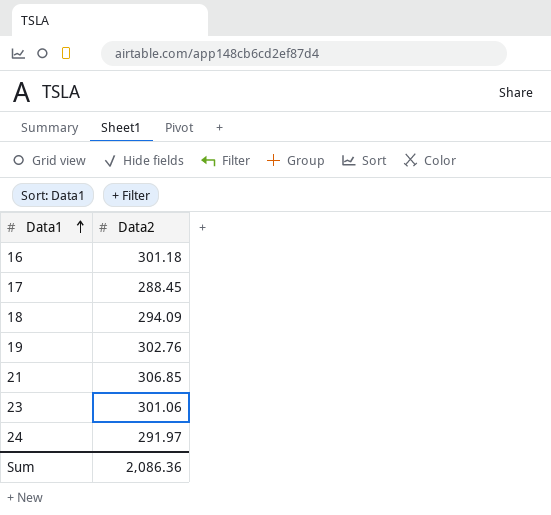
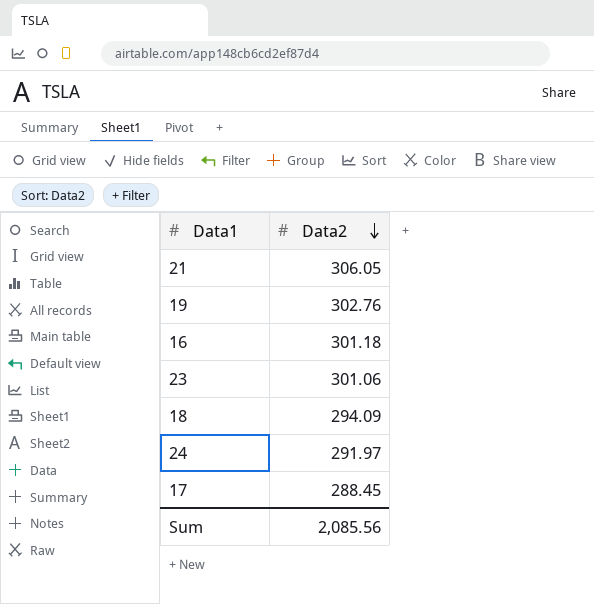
row order: Data1 ascending -> Data2 descending
21 | Data2: 306.85 -> 306.05
Sum | Data2: 2,086.36 -> 2,085.56

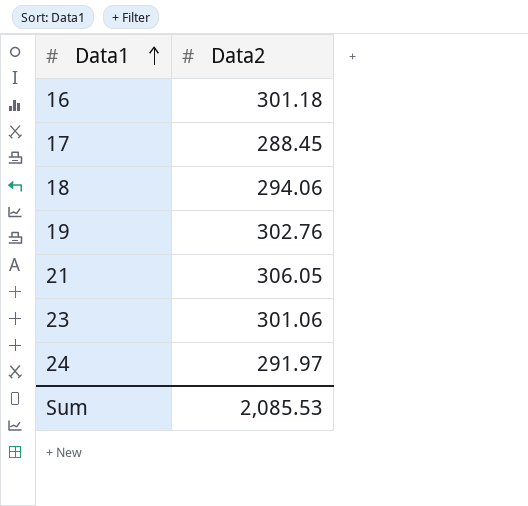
row order: Data2 descending -> Data1 ascending
18 | Data2: 294.09 -> 294.06
Sum | Data2: 2,085.56 -> 2,085.53

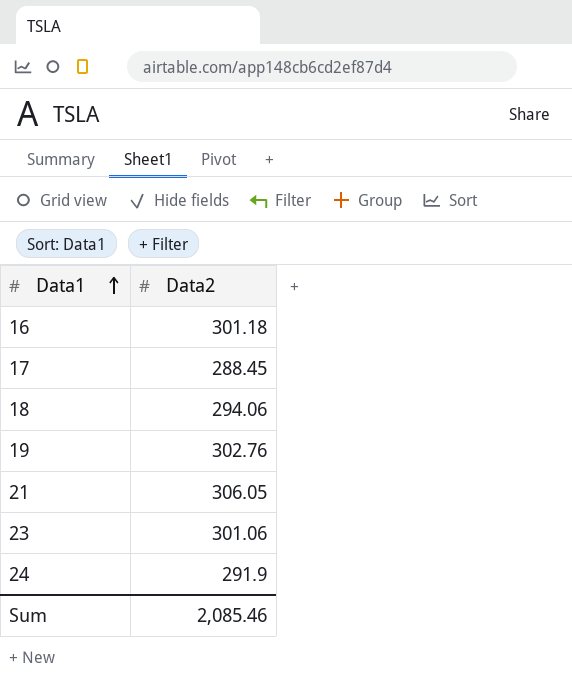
24 | Data2: 291.97 -> 291.9
Sum | Data2: 2,085.53 -> 2,085.46

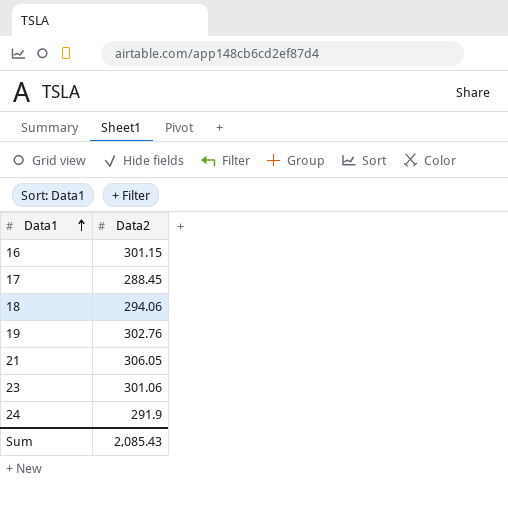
16 | Data2: 301.18 -> 301.15
Sum | Data2: 2,085.46 -> 2,085.43

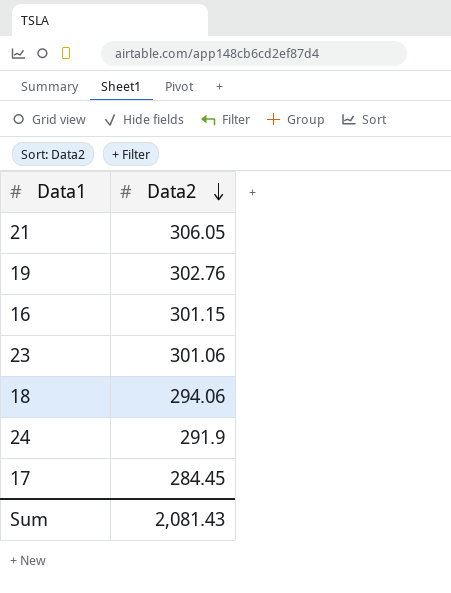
row order: Data1 ascending -> Data2 descending
17 | Data2: 288.45 -> 284.45
Sum | Data2: 2,085.43 -> 2,081.43

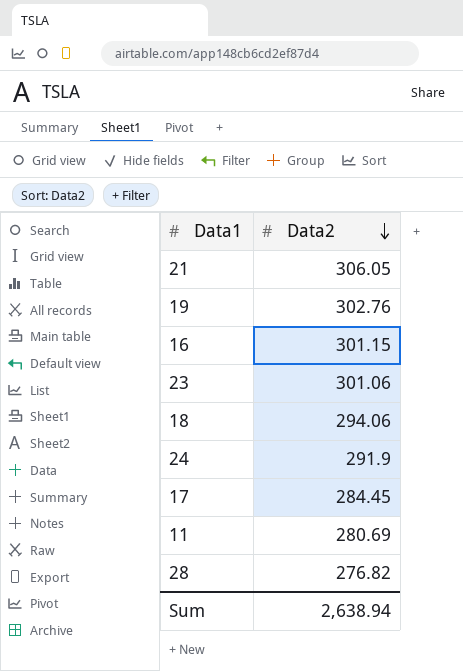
row 11: none -> 280.69
row 28: none -> 276.82
Sum | Data2: 2,081.43 -> 2,638.94

